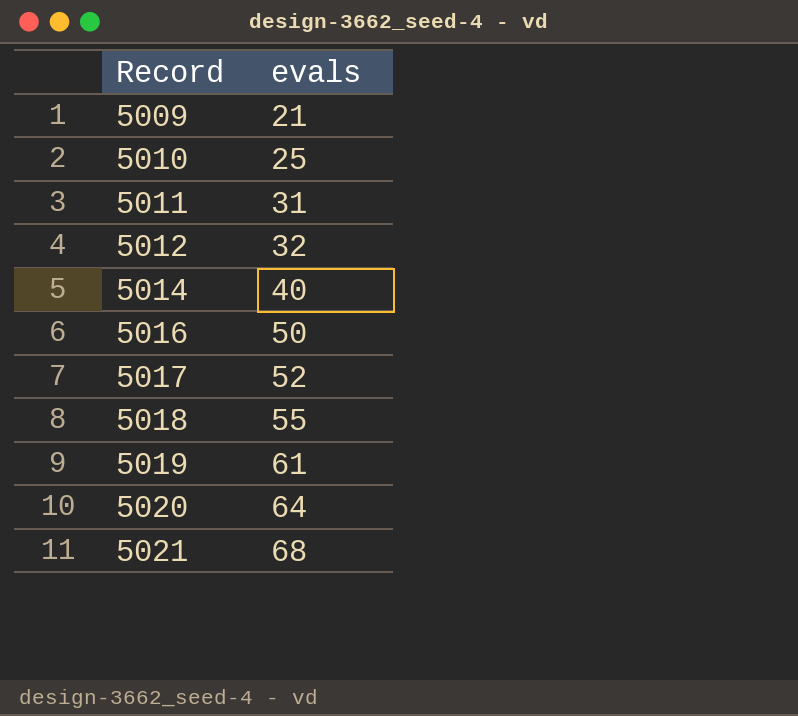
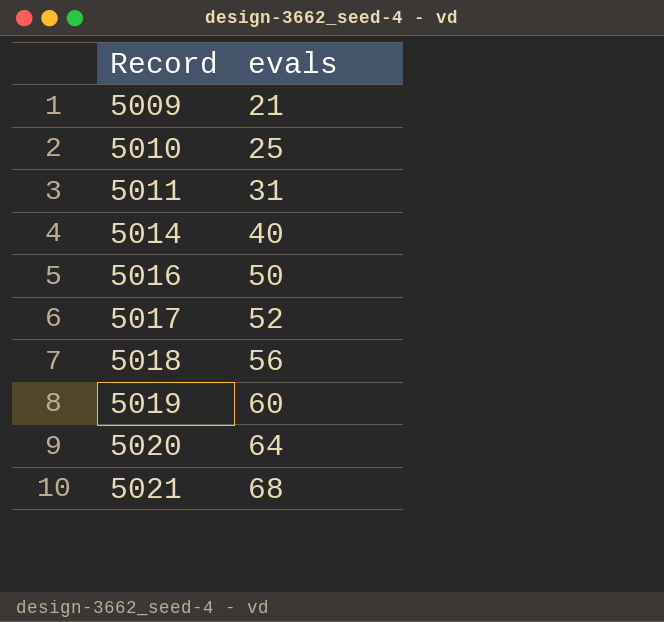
row 5012: 32 -> none
5018 | evals: 55 -> 56
5019 | evals: 61 -> 60

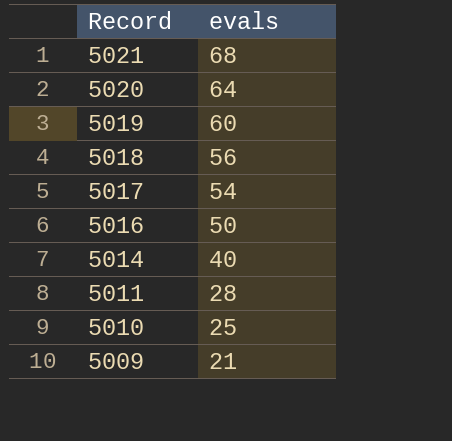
row order: Record ascending -> Record descending
5017 | evals: 52 -> 54
5011 | evals: 31 -> 28

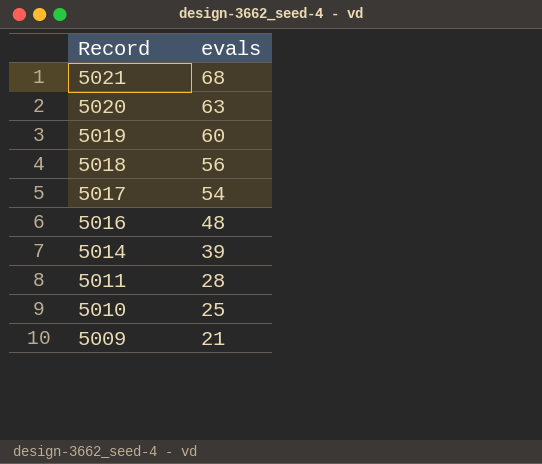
5020 | evals: 64 -> 63
5016 | evals: 50 -> 48
5014 | evals: 40 -> 39

